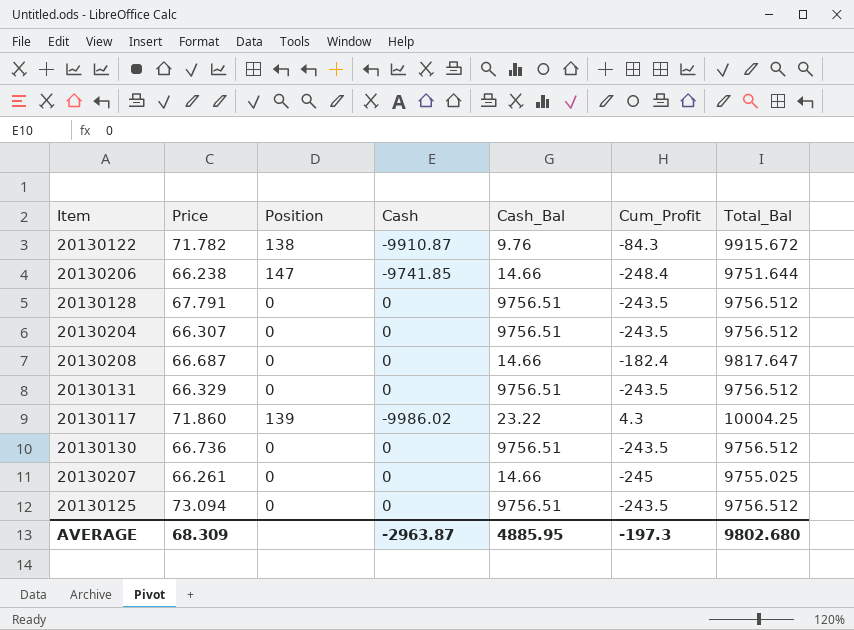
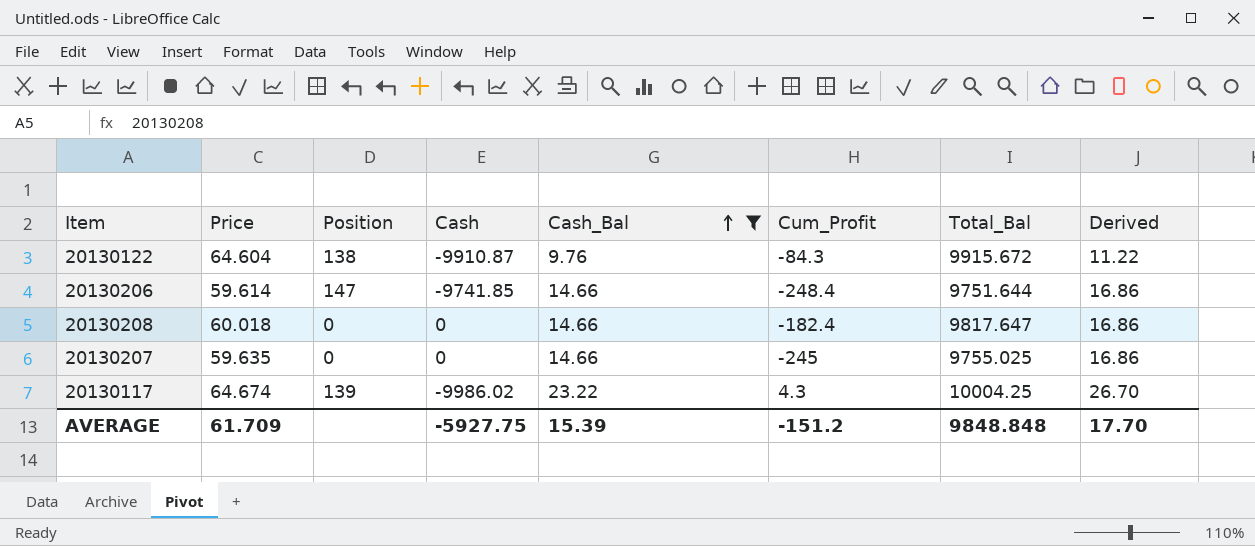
filter: none -> Cash_Bal != 9756.51
row order: none -> Cash_Bal ascending
column Derived | formula: none -> [Cash_Bal] * 1.15
20130122 | Price: 71.782 -> 64.604
20130206 | Price: 66.238 -> 59.614
20130208 | Price: 66.687 -> 60.018
20130207 | Price: 66.261 -> 59.635
20130117 | Price: 71.860 -> 64.674
AVERAGE | Price: 68.309 -> 61.709
AVERAGE | Cash: -2963.87 -> -5927.75
AVERAGE | Cash_Bal: 4885.95 -> 15.39
AVERAGE | Cum_Profit: -197.3 -> -151.2
AVERAGE | Total_Bal: 9802.680 -> 9848.848

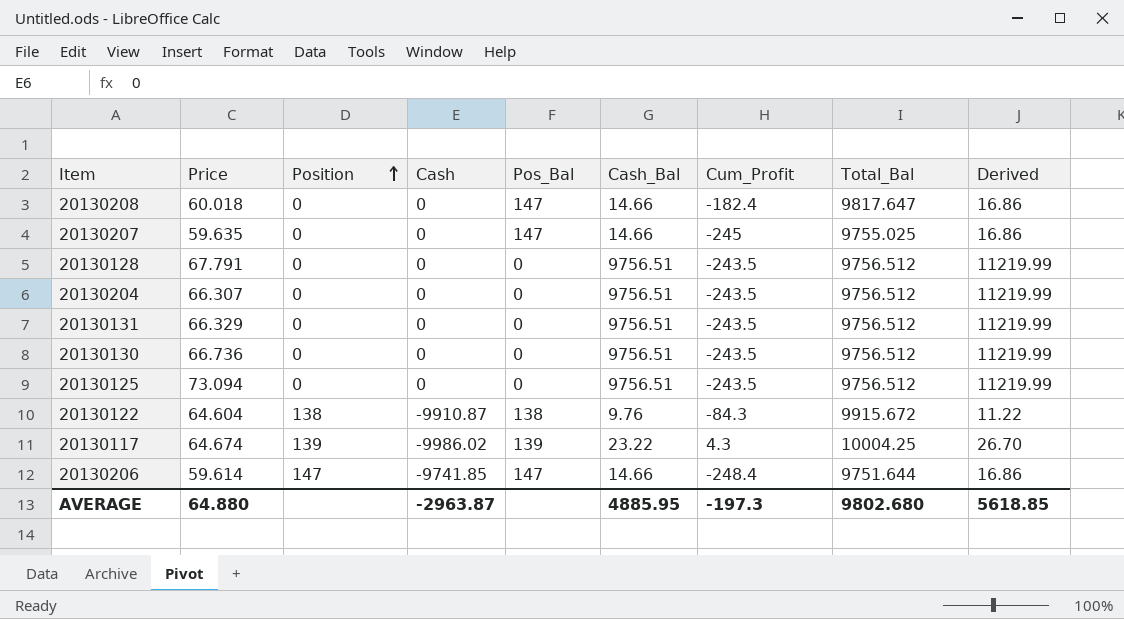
filter: Cash_Bal != 9756.51 -> none
row order: Cash_Bal ascending -> Position ascending
column Pos_Bal | position: none -> 5
AVERAGE | Price: 61.709 -> 64.880
AVERAGE | Cash: -5927.75 -> -2963.87
AVERAGE | Cash_Bal: 15.39 -> 4885.95
AVERAGE | Cum_Profit: -151.2 -> -197.3
AVERAGE | Total_Bal: 9848.848 -> 9802.680
AVERAGE | Derived: 17.70 -> 5618.85

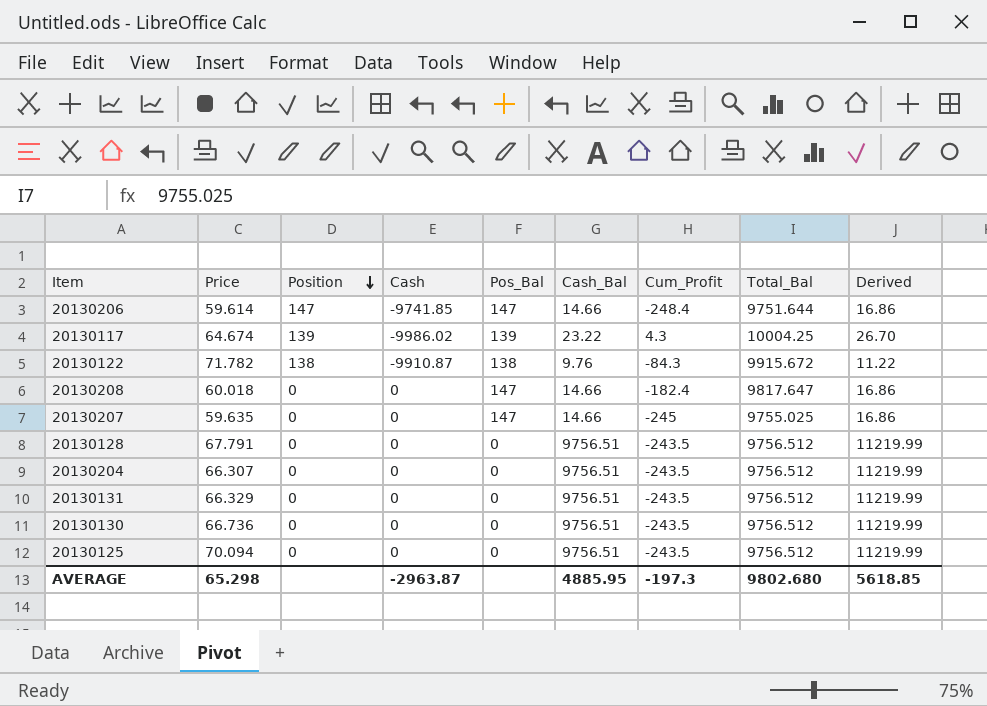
row order: Position ascending -> Position descending
20130122 | Price: 64.604 -> 71.782
20130125 | Price: 73.094 -> 70.094
AVERAGE | Price: 64.880 -> 65.298

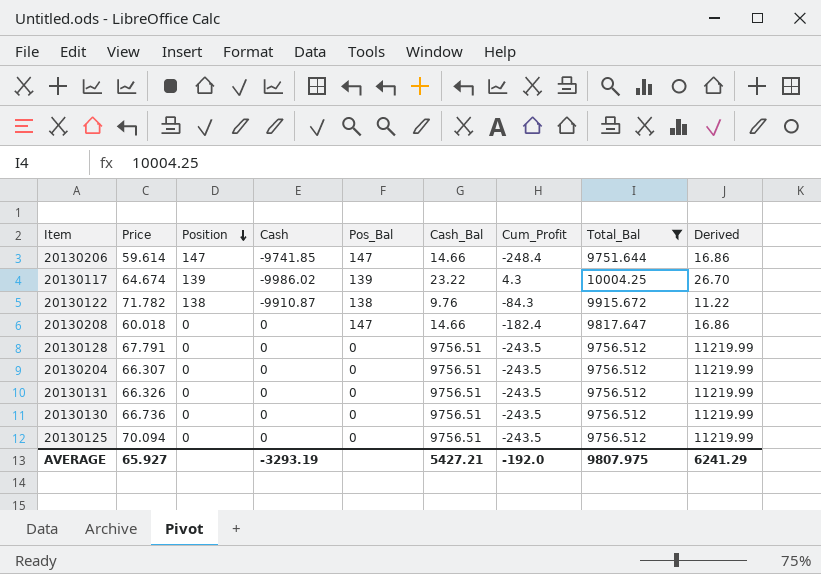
filter: none -> Total_Bal != 9755.025
20130131 | Price: 66.329 -> 66.326
AVERAGE | Price: 65.298 -> 65.927
AVERAGE | Cash: -2963.87 -> -3293.19
AVERAGE | Cash_Bal: 4885.95 -> 5427.21
AVERAGE | Cum_Profit: -197.3 -> -192.0
AVERAGE | Total_Bal: 9802.680 -> 9807.975
AVERAGE | Derived: 5618.85 -> 6241.29

